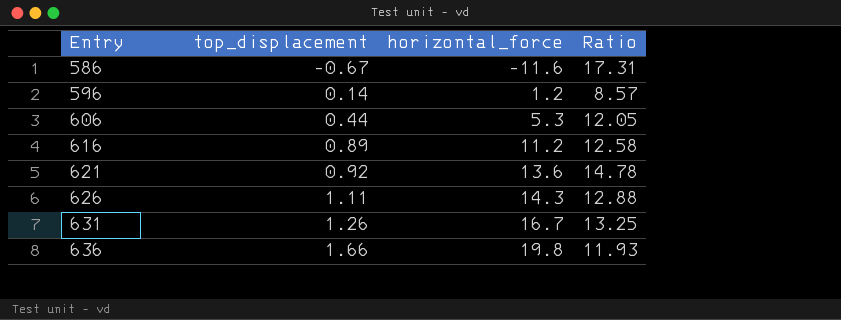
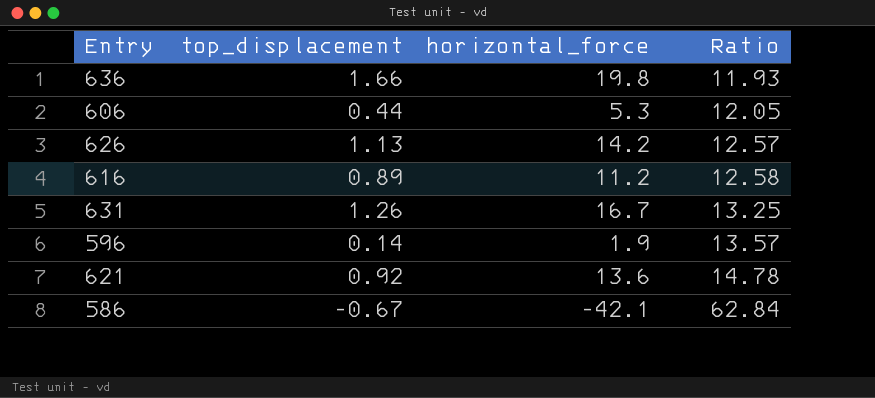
row order: Entry ascending -> Ratio ascending
626 | top_displacement: 1.11 -> 1.13
626 | horizontal_force: 14.3 -> 14.2
626 | Ratio: 12.88 -> 12.57
596 | horizontal_force: 1.2 -> 1.9
596 | Ratio: 8.57 -> 13.57
586 | horizontal_force: -11.6 -> -42.1
586 | Ratio: 17.31 -> 62.84

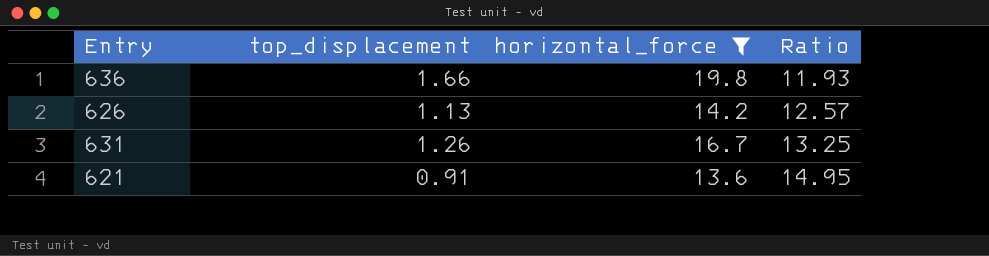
filter: none -> horizontal_force >= 13.6
621 | top_displacement: 0.92 -> 0.91
621 | Ratio: 14.78 -> 14.95

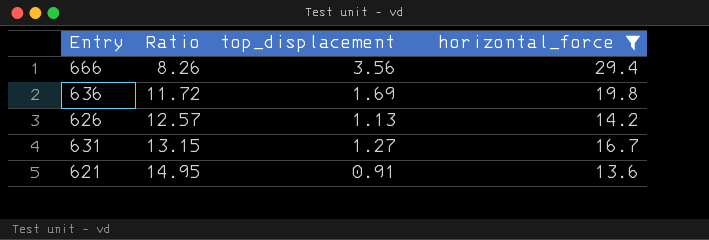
column Ratio | position: 4 -> 2
row 666: none -> 8.26 | 3.56 | 29.4
636 | Ratio: 11.93 -> 11.72
636 | top_displacement: 1.66 -> 1.69
631 | Ratio: 13.25 -> 13.15
631 | top_displacement: 1.26 -> 1.27

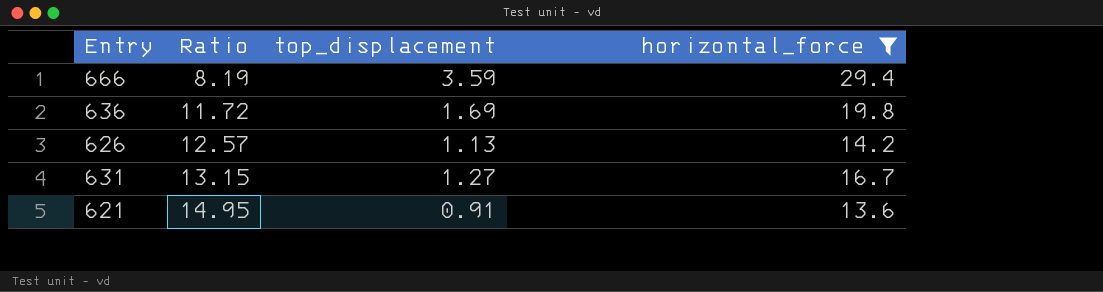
666 | Ratio: 8.26 -> 8.19
666 | top_displacement: 3.56 -> 3.59

